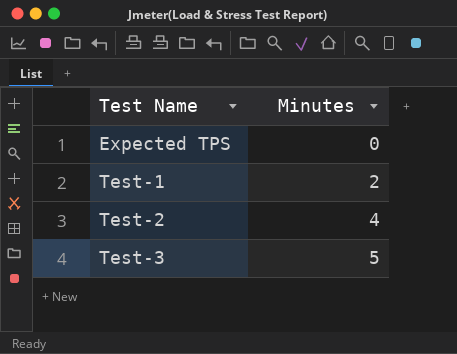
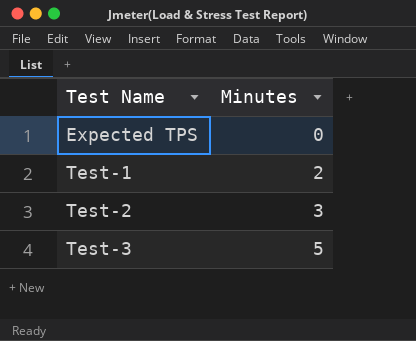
Test-2 | Minutes: 4 -> 3

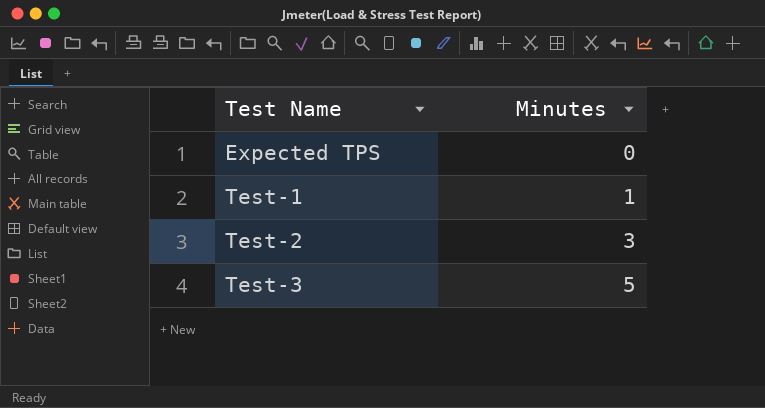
Test-1 | Minutes: 2 -> 1

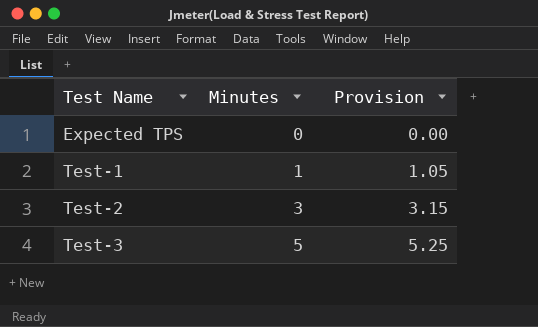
column Provision | formula: none -> [Minutes] * 1.05

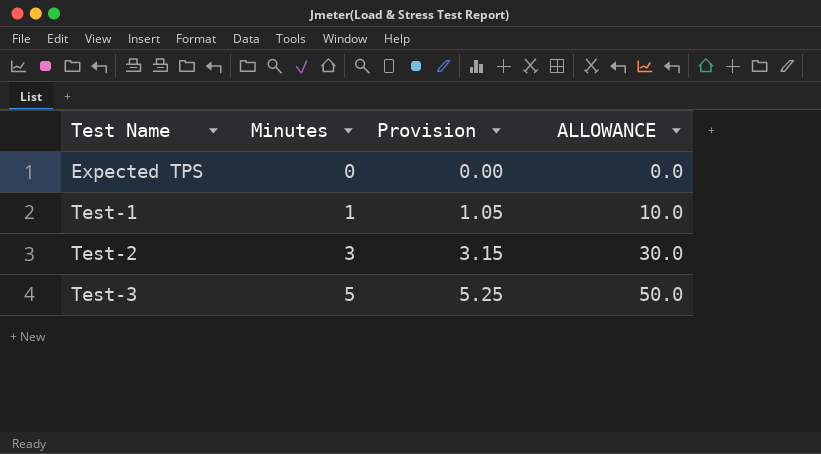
column ALLOWANCE | formula: none -> [Minutes] * 10

